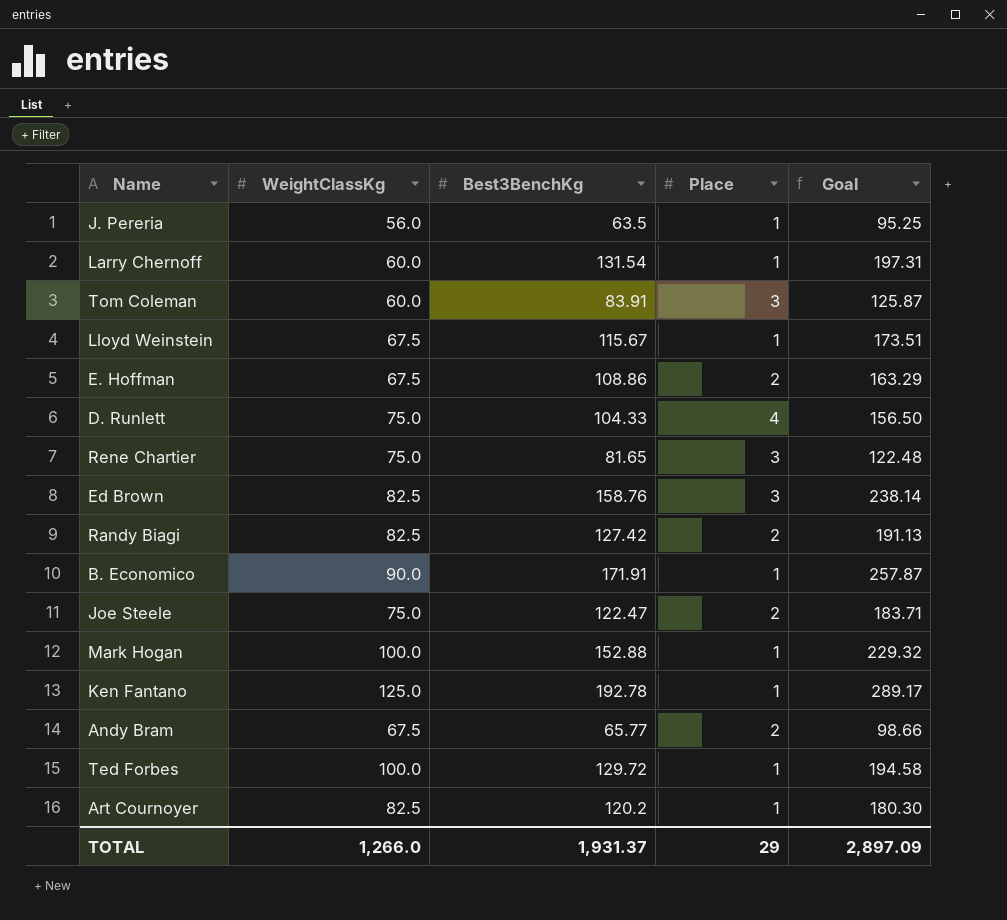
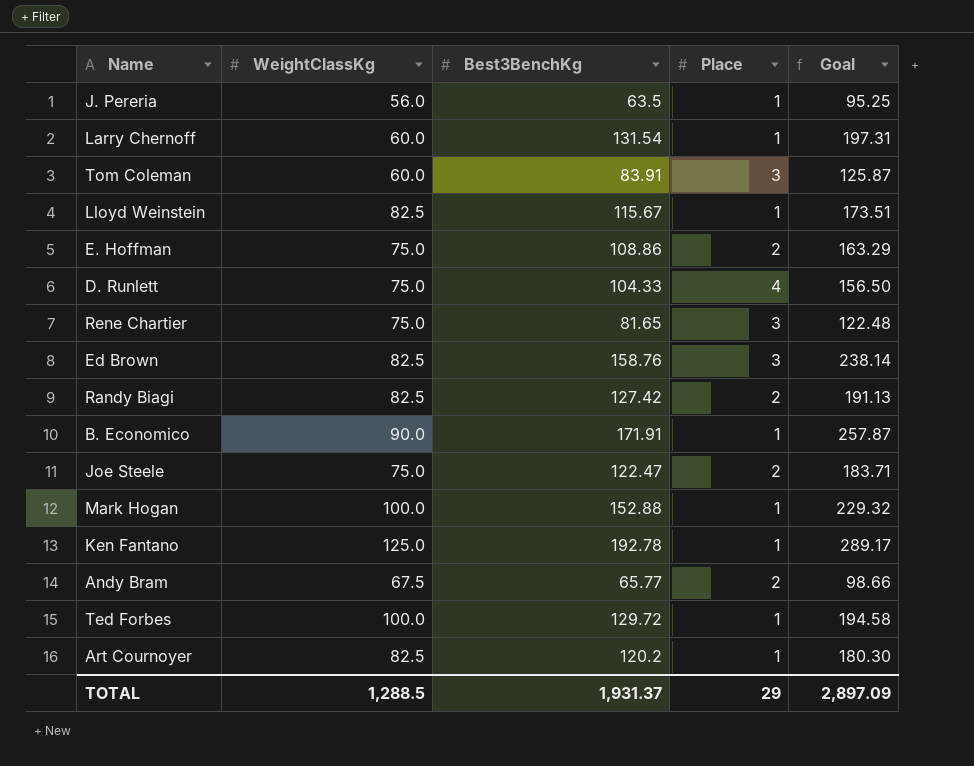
Lloyd Weinstein | WeightClassKg: 67.5 -> 82.5
E. Hoffman | WeightClassKg: 67.5 -> 75.0
TOTAL | WeightClassKg: 1,266.0 -> 1,288.5

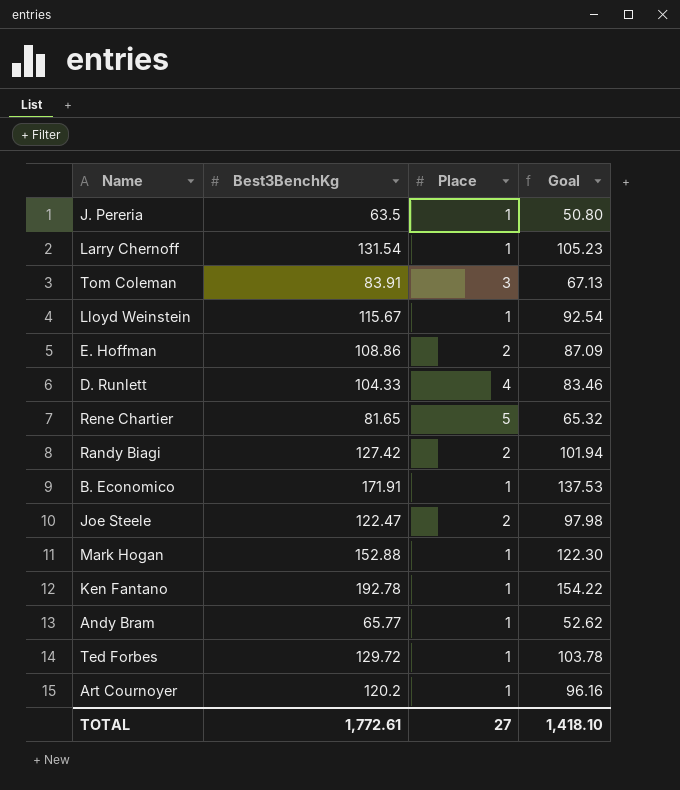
column WeightClassKg | position: 2 -> none
column Goal | formula: [Best3BenchKg] * 1.5 -> [Best3BenchKg] * 0.8
row Ed Brown: 82.5 | 158.76 | 3 | 238.14 -> none
Rene Chartier | Place: 3 -> 5
Andy Bram | Place: 2 -> 1
TOTAL | Best3BenchKg: 1,931.37 -> 1,772.61
TOTAL | Place: 29 -> 27
TOTAL | Goal: 2,897.09 -> 1,418.10

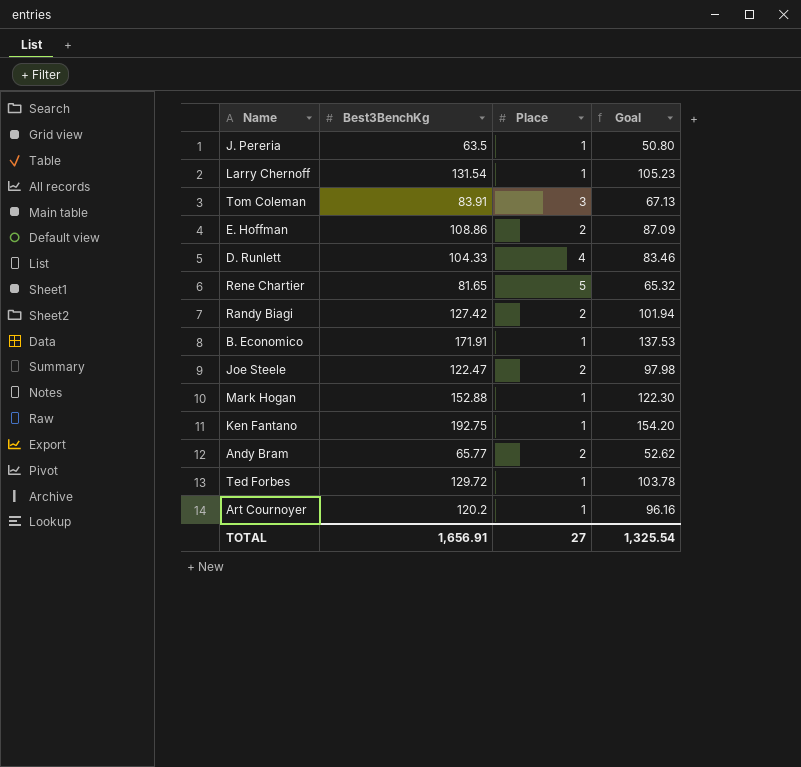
row Lloyd Weinstein: 115.67 | 1 | 92.54 -> none
Ken Fantano | Best3BenchKg: 192.78 -> 192.75
Ken Fantano | Goal: 154.22 -> 154.20
Andy Bram | Place: 1 -> 2
TOTAL | Best3BenchKg: 1,772.61 -> 1,656.91
TOTAL | Goal: 1,418.10 -> 1,325.54

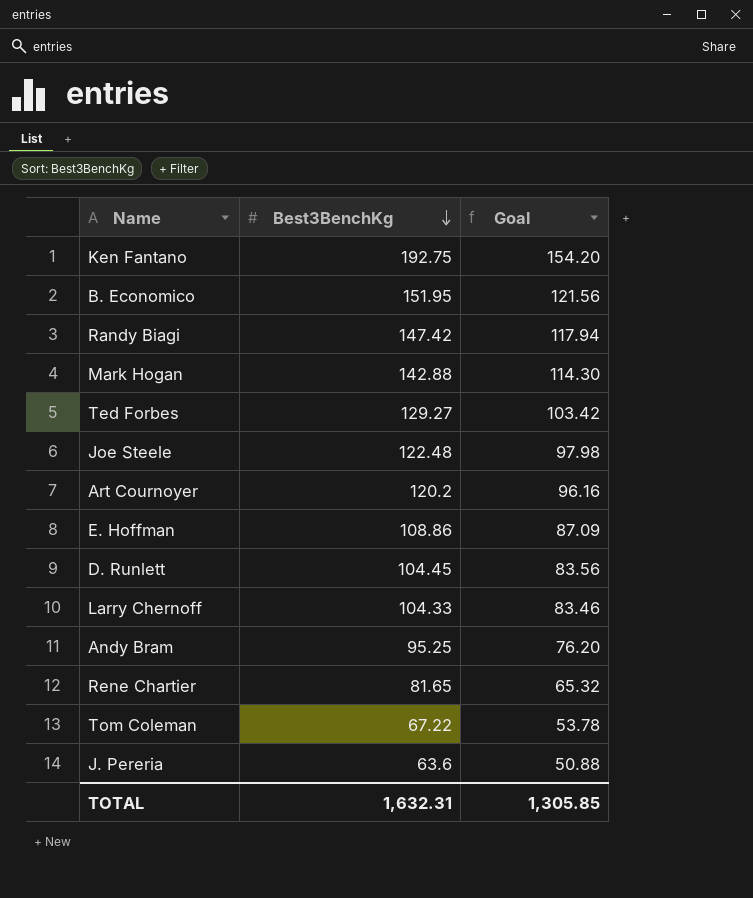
row order: none -> Best3BenchKg descending
column Place | position: 3 -> none
B. Economico | Best3BenchKg: 171.91 -> 151.95
B. Economico | Goal: 137.53 -> 121.56
Randy Biagi | Best3BenchKg: 127.42 -> 147.42
Randy Biagi | Goal: 101.94 -> 117.94
Mark Hogan | Best3BenchKg: 152.88 -> 142.88
Mark Hogan | Goal: 122.30 -> 114.30
Ted Forbes | Best3BenchKg: 129.72 -> 129.27
Ted Forbes | Goal: 103.78 -> 103.42
Joe Steele | Best3BenchKg: 122.47 -> 122.48
D. Runlett | Best3BenchKg: 104.33 -> 104.45
D. Runlett | Goal: 83.46 -> 83.56
Larry Chernoff | Best3BenchKg: 131.54 -> 104.33
Larry Chernoff | Goal: 105.23 -> 83.46
Andy Bram | Best3BenchKg: 65.77 -> 95.25
Andy Bram | Goal: 52.62 -> 76.20
Tom Coleman | Best3BenchKg: 83.91 -> 67.22
Tom Coleman | Goal: 67.13 -> 53.78
J. Pereria | Best3BenchKg: 63.5 -> 63.6
J. Pereria | Goal: 50.80 -> 50.88
TOTAL | Best3BenchKg: 1,656.91 -> 1,632.31
TOTAL | Goal: 1,325.54 -> 1,305.85

